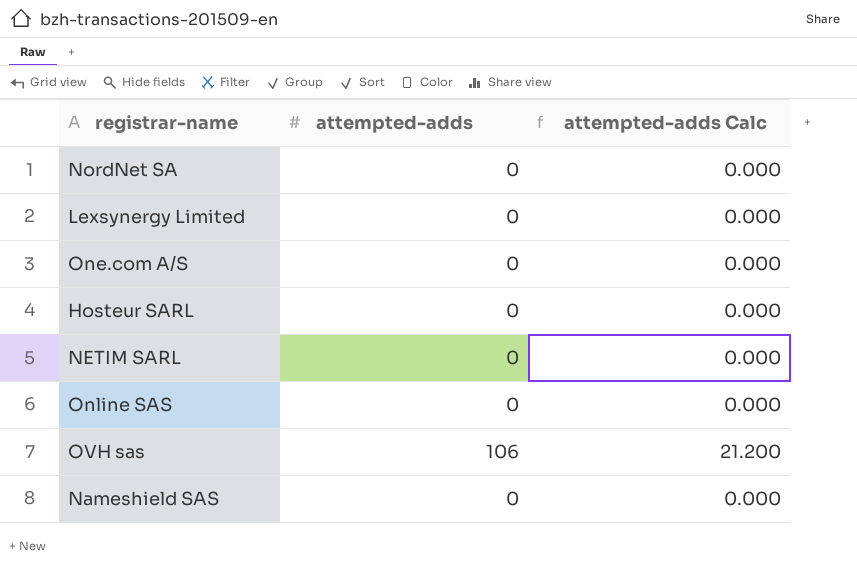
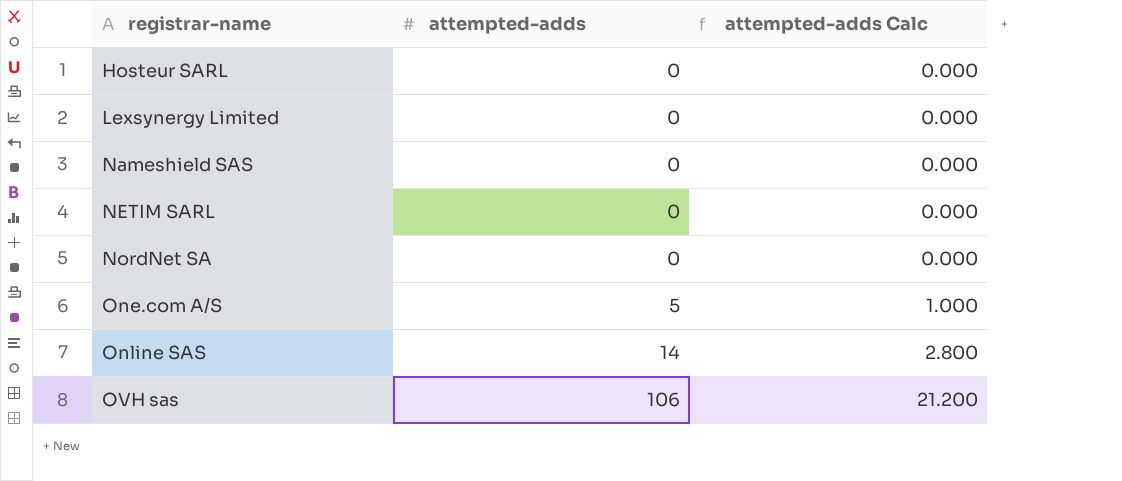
row order: none -> registrar-name ascending
One.com A/S | attempted-adds: 0 -> 5
One.com A/S | attempted-adds Calc: 0.000 -> 1.000
Online SAS | attempted-adds: 0 -> 14
Online SAS | attempted-adds Calc: 0.000 -> 2.800

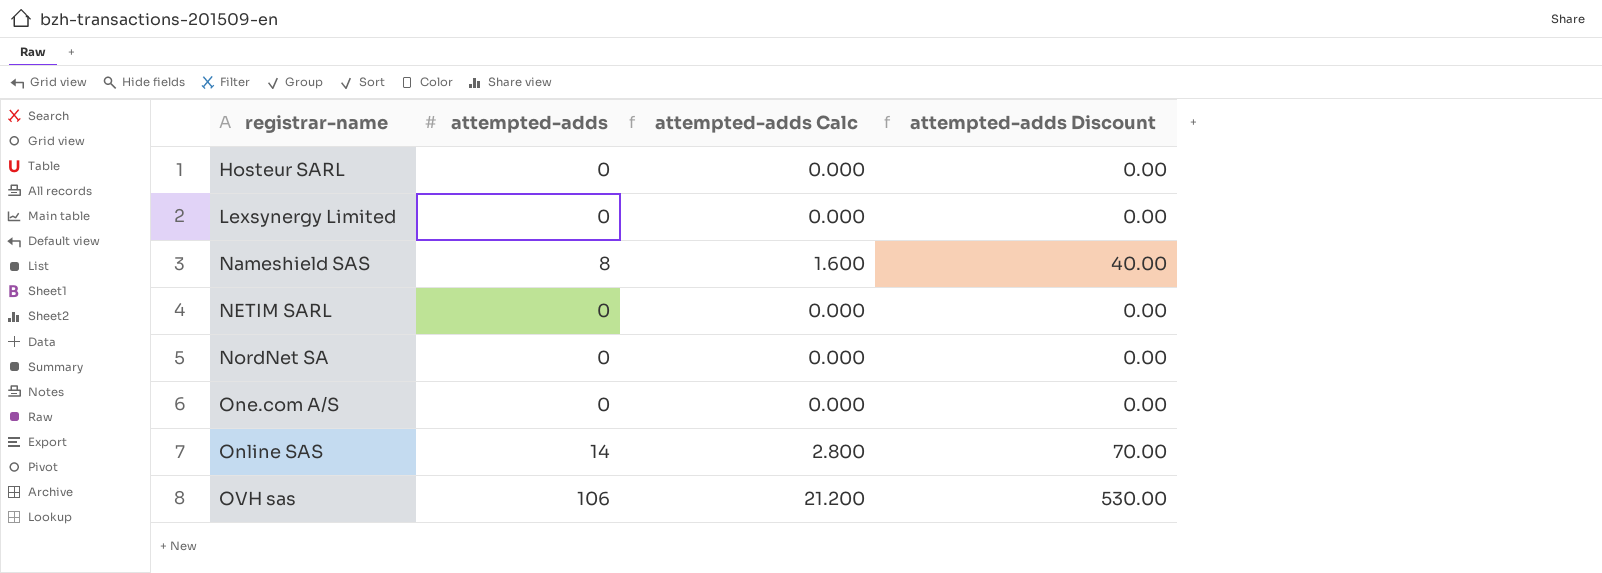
column attempted-adds Discount | formula: none -> [attempted-adds] * 5
Nameshield SAS | attempted-adds: 0 -> 8
Nameshield SAS | attempted-adds Calc: 0.000 -> 1.600
One.com A/S | attempted-adds: 5 -> 0
One.com A/S | attempted-adds Calc: 1.000 -> 0.000

